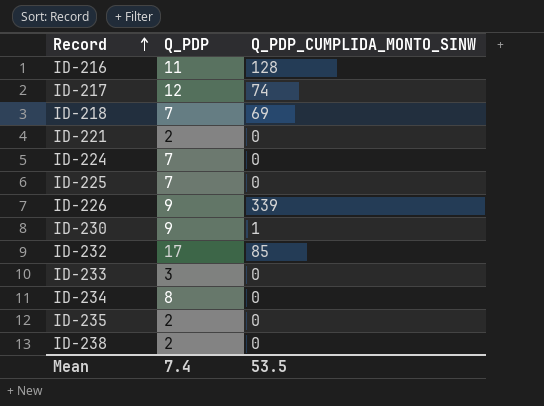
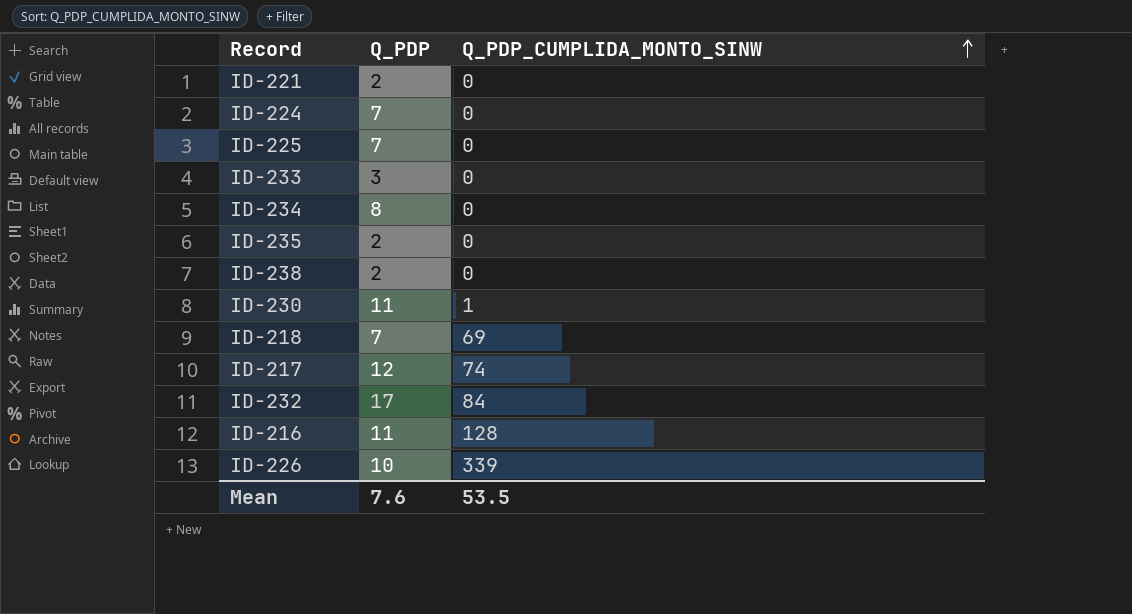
row order: Record ascending -> Q_PDP_CUMPLIDA_MONTO_SINW ascending
ID-230 | Q_PDP: 9 -> 11
ID-232 | Q_PDP_CUMPLIDA_MONTO_SINW: 85 -> 84
ID-226 | Q_PDP: 9 -> 10
Mean | Q_PDP: 7.4 -> 7.6

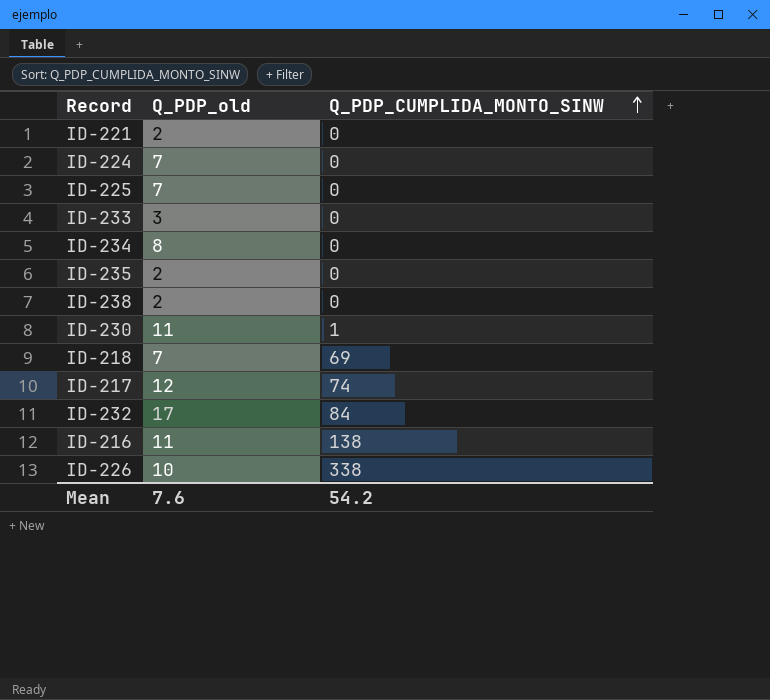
column name: Q_PDP -> Q_PDP_old
ID-216 | Q_PDP_CUMPLIDA_MONTO_SINW: 128 -> 138
ID-226 | Q_PDP_CUMPLIDA_MONTO_SINW: 339 -> 338
Mean | Q_PDP_CUMPLIDA_MONTO_SINW: 53.5 -> 54.2

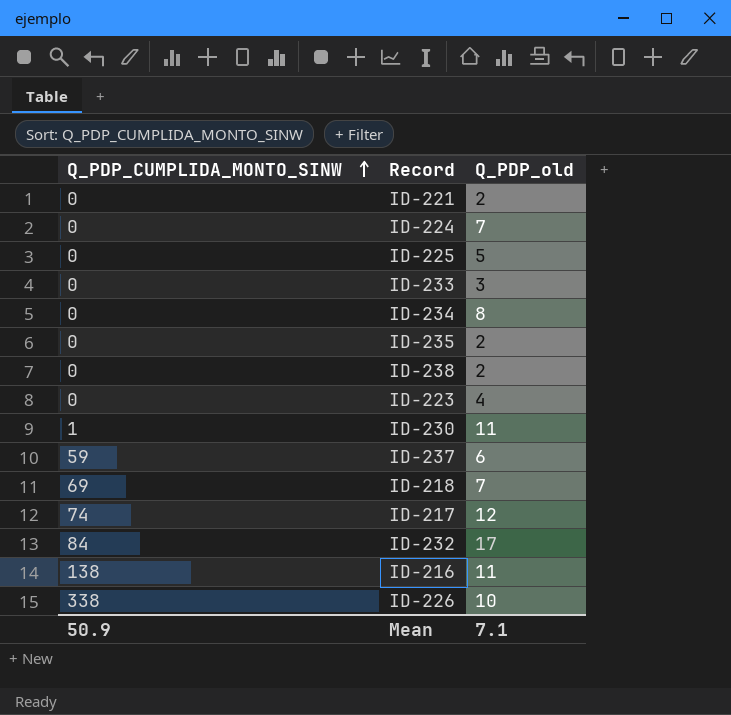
column Q_PDP_CUMPLIDA_MONTO_SINW | position: 3 -> 1
ID-225 | Q_PDP_old: 7 -> 5
row ID-223: none -> 0 | 4
row ID-237: none -> 59 | 6
Mean | Q_PDP_CUMPLIDA_MONTO_SINW: 54.2 -> 50.9
Mean | Q_PDP_old: 7.6 -> 7.1

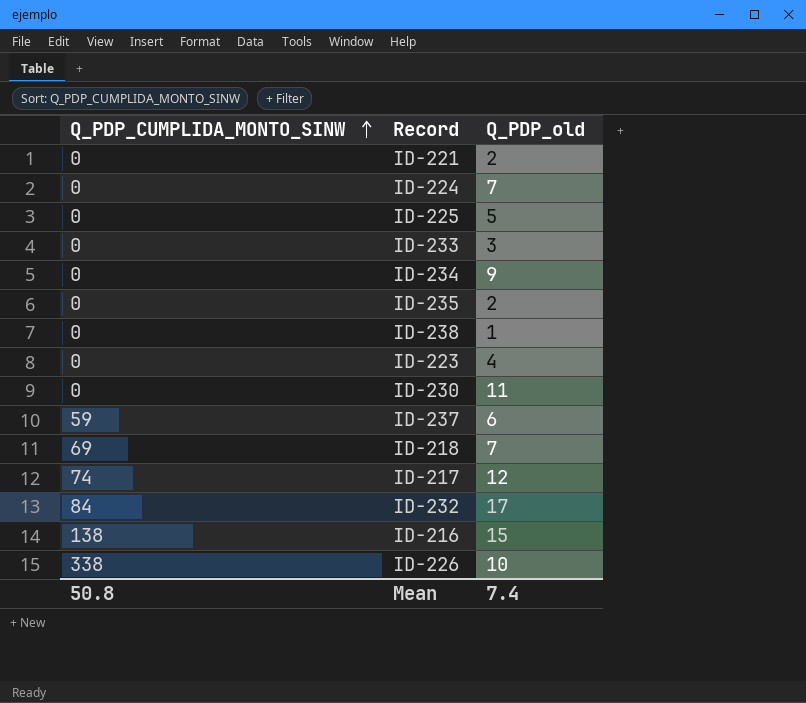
ID-234 | Q_PDP_old: 8 -> 9
ID-238 | Q_PDP_old: 2 -> 1
ID-230 | Q_PDP_CUMPLIDA_MONTO_SINW: 1 -> 0
ID-216 | Q_PDP_old: 11 -> 15
Mean | Q_PDP_CUMPLIDA_MONTO_SINW: 50.9 -> 50.8
Mean | Q_PDP_old: 7.1 -> 7.4

